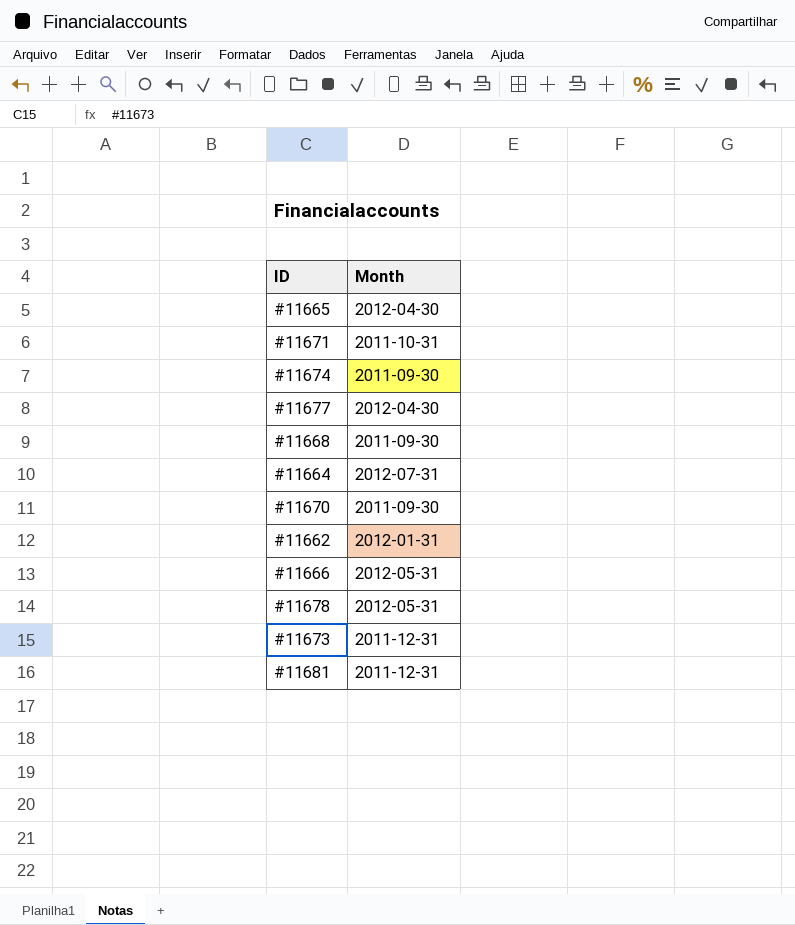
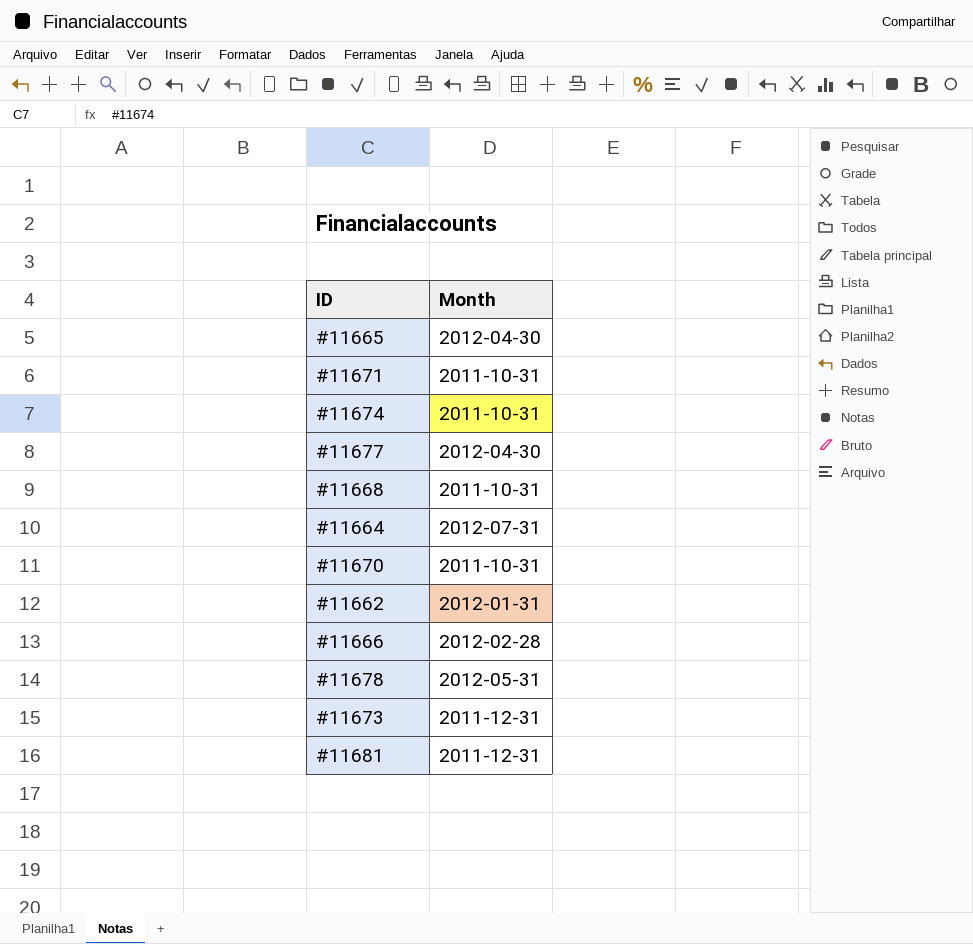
#11674 | Month: 2011-09-30 -> 2011-10-31
#11668 | Month: 2011-09-30 -> 2011-10-31
#11670 | Month: 2011-09-30 -> 2011-10-31
#11666 | Month: 2012-05-31 -> 2012-02-28

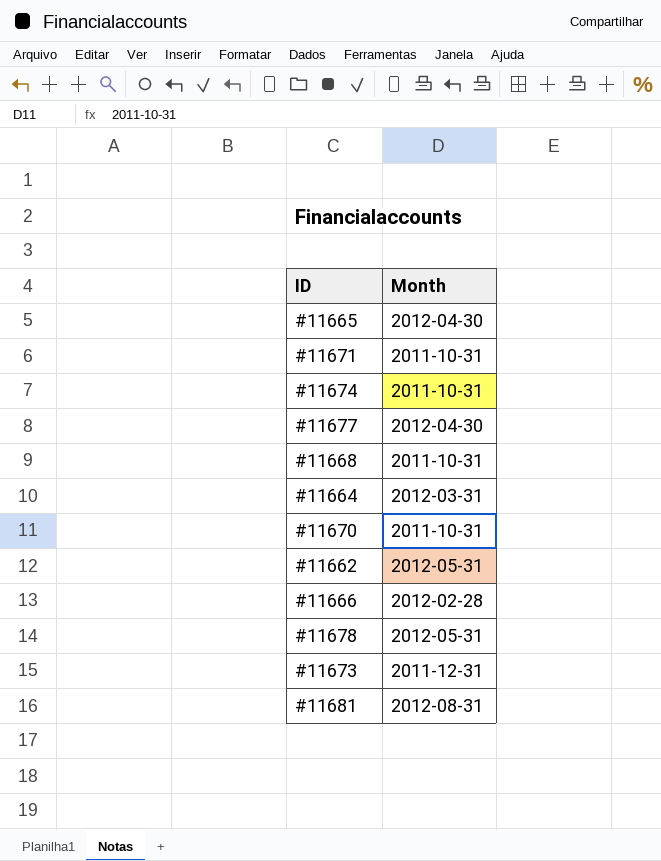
#11664 | Month: 2012-07-31 -> 2012-03-31
#11662 | Month: 2012-01-31 -> 2012-05-31
#11681 | Month: 2011-12-31 -> 2012-08-31

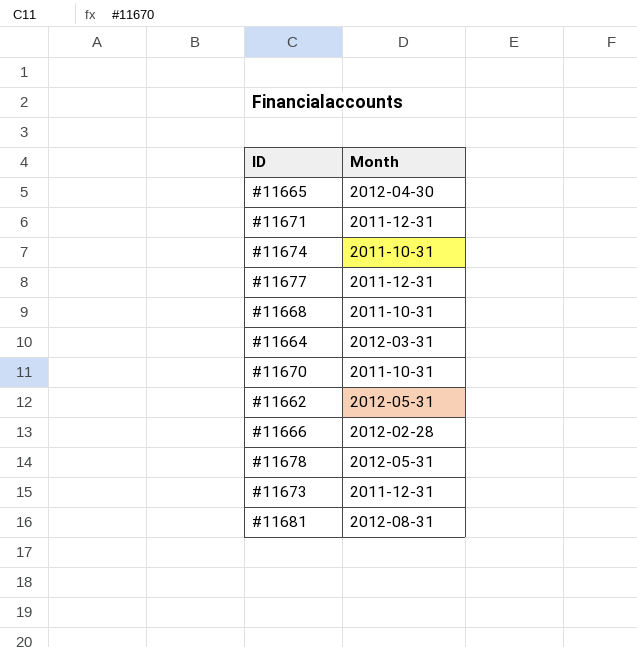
#11671 | Month: 2011-10-31 -> 2011-12-31
#11677 | Month: 2012-04-30 -> 2011-12-31

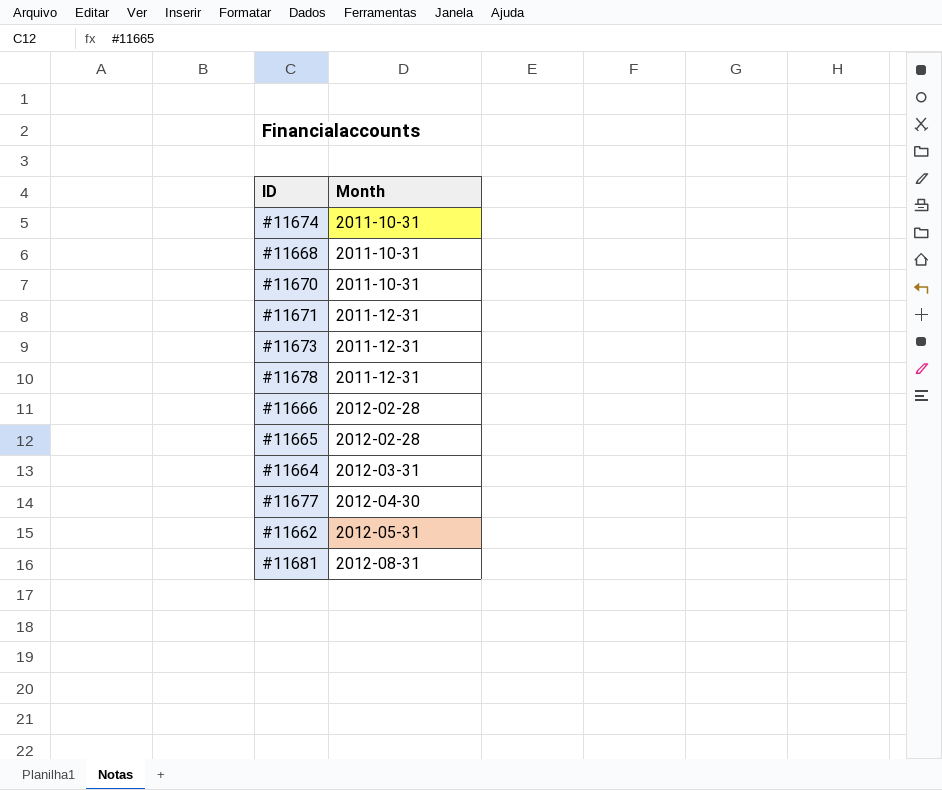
row order: none -> Month ascending
#11678 | Month: 2012-05-31 -> 2011-12-31
#11665 | Month: 2012-04-30 -> 2012-02-28
#11677 | Month: 2011-12-31 -> 2012-04-30

